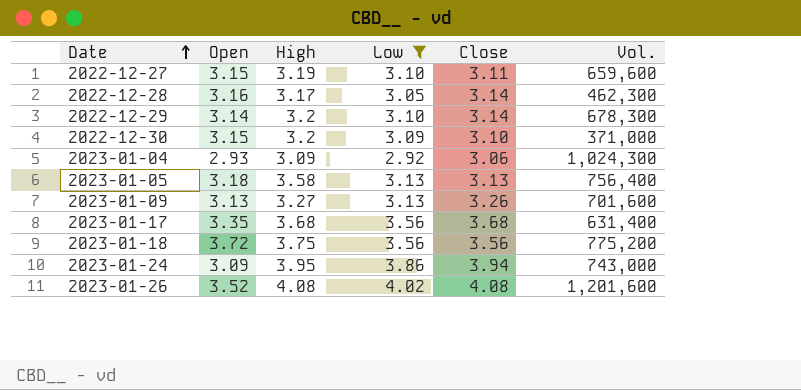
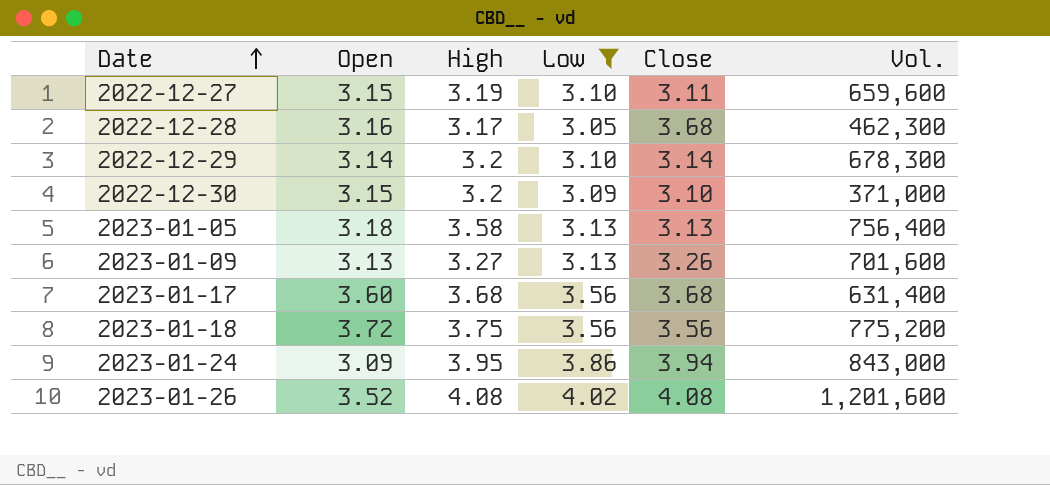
row 2023-01-04: 2.93 | 3.09 | 2.92 | 3.06 | 1,024,300 -> none
2022-12-28 | Close: 3.14 -> 3.68
2023-01-17 | Open: 3.35 -> 3.60
2023-01-24 | Vol.: 743,000 -> 843,000

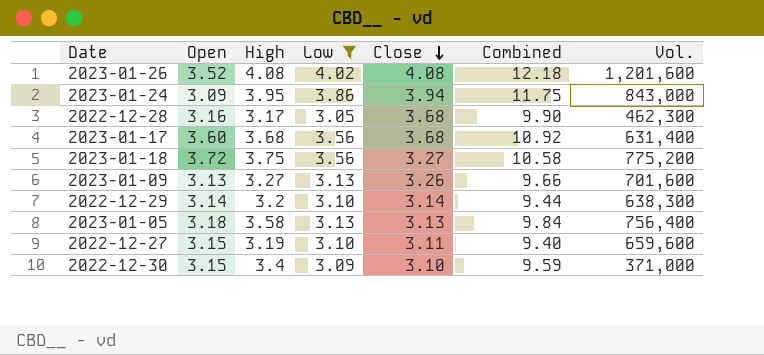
row order: Date ascending -> Close descending
column Combined | formula: none -> [High] + [Low] + [Close]
2023-01-18 | Close: 3.56 -> 3.27
2022-12-29 | Vol.: 678,300 -> 638,300
2022-12-30 | High: 3.2 -> 3.4

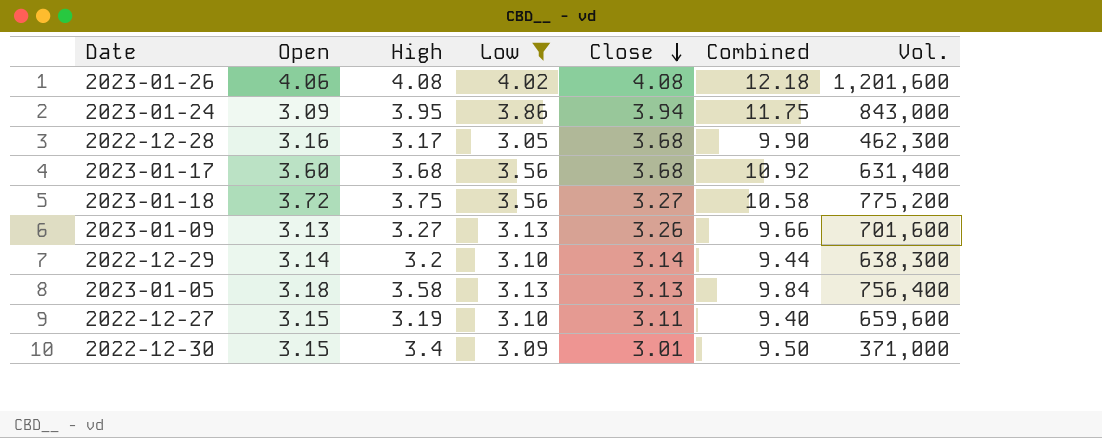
2023-01-26 | Open: 3.52 -> 4.06
2022-12-30 | Close: 3.10 -> 3.01
2022-12-30 | Combined: 9.59 -> 9.50

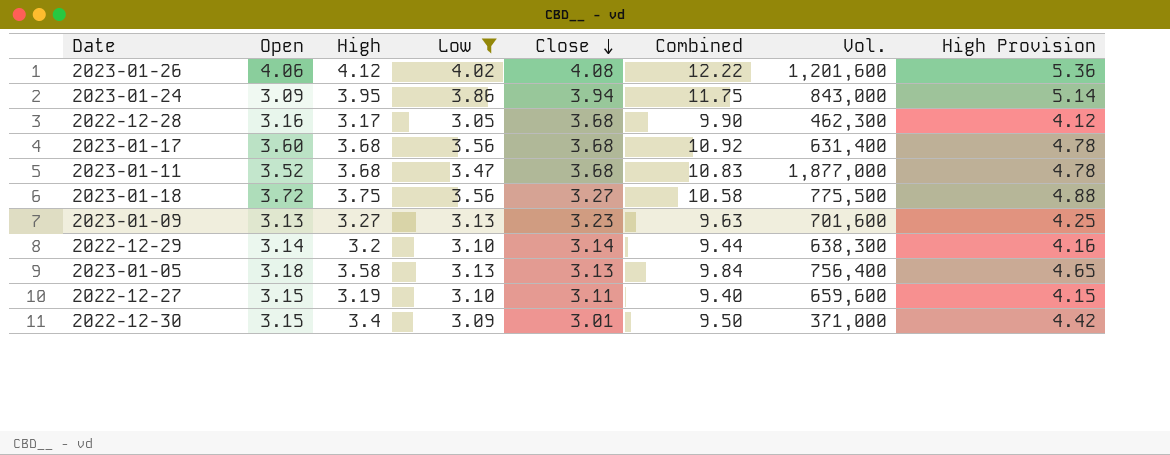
column High Provision | formula: none -> [High] * 1.3
2023-01-26 | High: 4.08 -> 4.12
2023-01-26 | Combined: 12.18 -> 12.22
row 2023-01-11: none -> 3.52 | 3.68 | 3.47 | 3.68 | 10.83 | 1,877,000 | 4.78
2023-01-18 | Vol.: 775,200 -> 775,500
2023-01-09 | Close: 3.26 -> 3.23
2023-01-09 | Combined: 9.66 -> 9.63

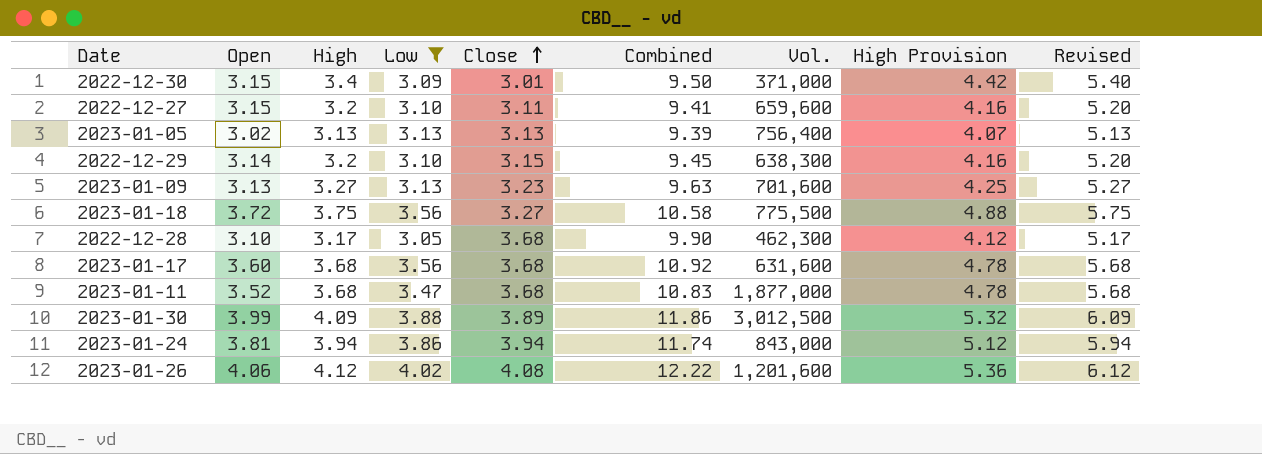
row order: Close descending -> Close ascending
column Revised | formula: none -> [High] + 2
2022-12-27 | High: 3.19 -> 3.2
2022-12-27 | Combined: 9.40 -> 9.41
2022-12-27 | High Provision: 4.15 -> 4.16
2023-01-05 | Open: 3.18 -> 3.02
2023-01-05 | High: 3.58 -> 3.13
2023-01-05 | Combined: 9.84 -> 9.39
2023-01-05 | High Provision: 4.65 -> 4.07
2022-12-29 | Close: 3.14 -> 3.15
2022-12-29 | Combined: 9.44 -> 9.45
2022-12-28 | Open: 3.16 -> 3.10
2023-01-17 | Vol.: 631,400 -> 631,600
row 2023-01-30: none -> 3.99 | 4.09 | 3.88 | 3.89 | 11.86 | 3,012,500 | 5.32 | 6.09
2023-01-24 | Open: 3.09 -> 3.81
2023-01-24 | High: 3.95 -> 3.94
2023-01-24 | Combined: 11.75 -> 11.74
2023-01-24 | High Provision: 5.14 -> 5.12

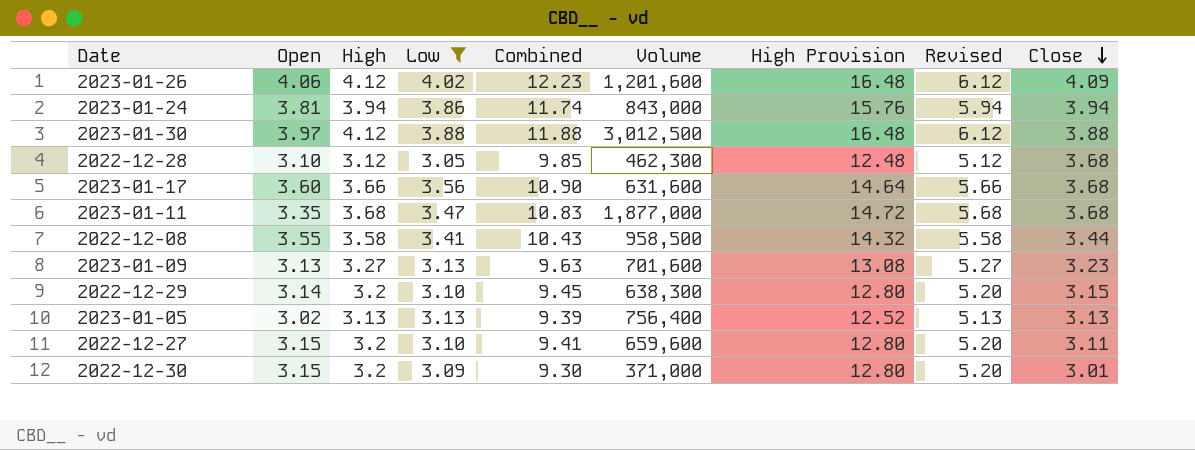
row order: Close ascending -> Close descending
column name: Vol. -> Volume
column High Provision | formula: [High] * 1.3 -> [High] * 4
column Close | position: 5 -> 9
row 2023-01-18: 3.72 | 3.75 | 3.56 | 3.27 | 10.58 | 775,500 | 4.88 | 5.75 -> none
2023-01-26 | Combined: 12.22 -> 12.23
2023-01-26 | Close: 4.08 -> 4.09
2023-01-30 | Open: 3.99 -> 3.97
2023-01-30 | High: 4.09 -> 4.12
2023-01-30 | Combined: 11.86 -> 11.88
2023-01-30 | Revised: 6.09 -> 6.12
2023-01-30 | Close: 3.89 -> 3.88
2022-12-28 | High: 3.17 -> 3.12
2022-12-28 | Combined: 9.90 -> 9.85
2022-12-28 | Revised: 5.17 -> 5.12
2023-01-17 | High: 3.68 -> 3.66
2023-01-17 | Combined: 10.92 -> 10.90
2023-01-17 | Revised: 5.68 -> 5.66
2023-01-11 | Open: 3.52 -> 3.35
row 2022-12-08: none -> 3.55 | 3.58 | 3.41 | 10.43 | 958,500 | 14.32 | 5.58 | 3.44
2022-12-30 | High: 3.4 -> 3.2
2022-12-30 | Combined: 9.50 -> 9.30
2022-12-30 | Revised: 5.40 -> 5.20

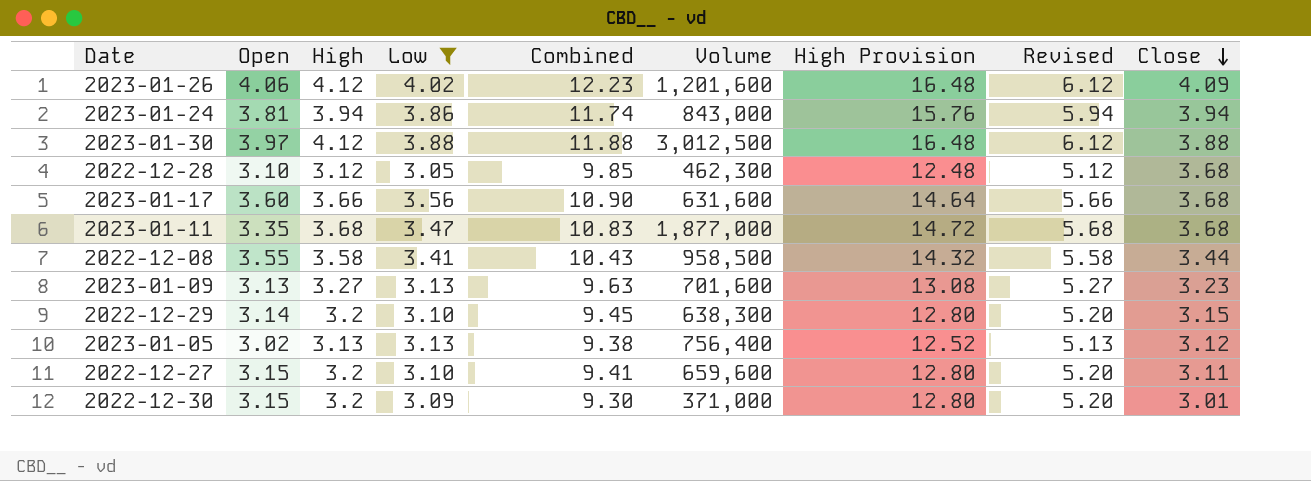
2023-01-05 | Combined: 9.39 -> 9.38
2023-01-05 | Close: 3.13 -> 3.12

